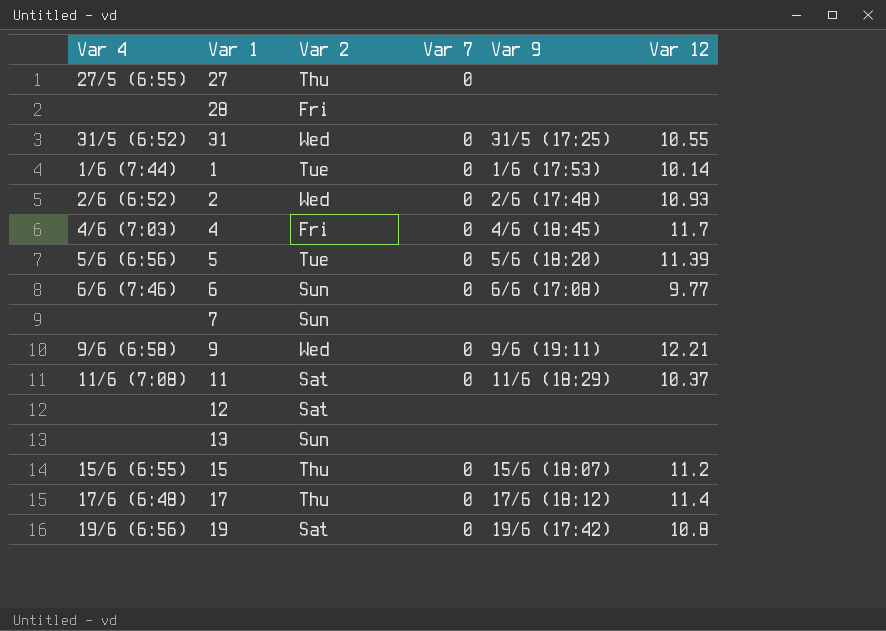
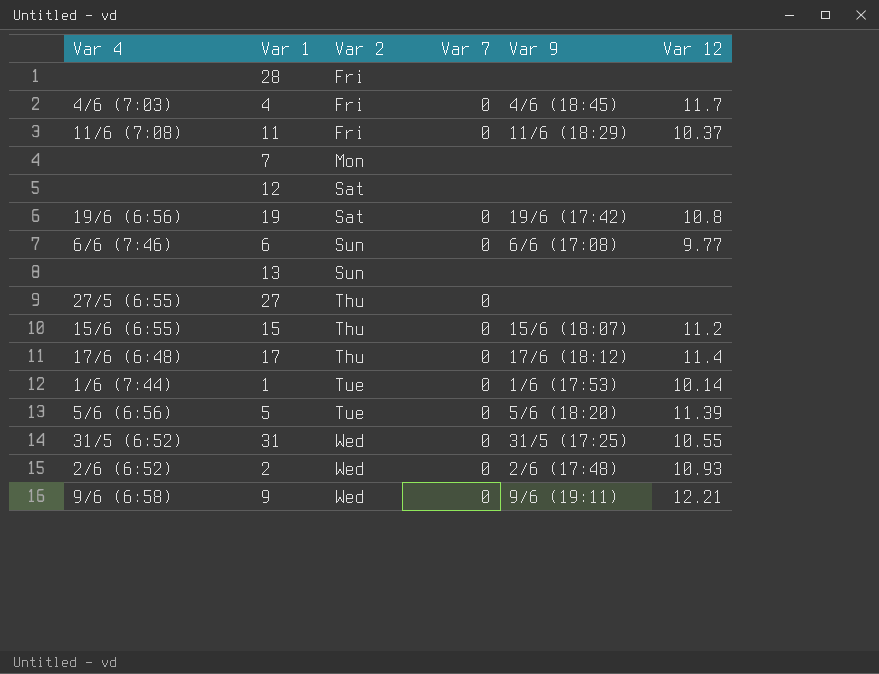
row order: none -> Var 2 ascending
11 | Var 2: Sat -> Fri
7 | Var 2: Sun -> Mon

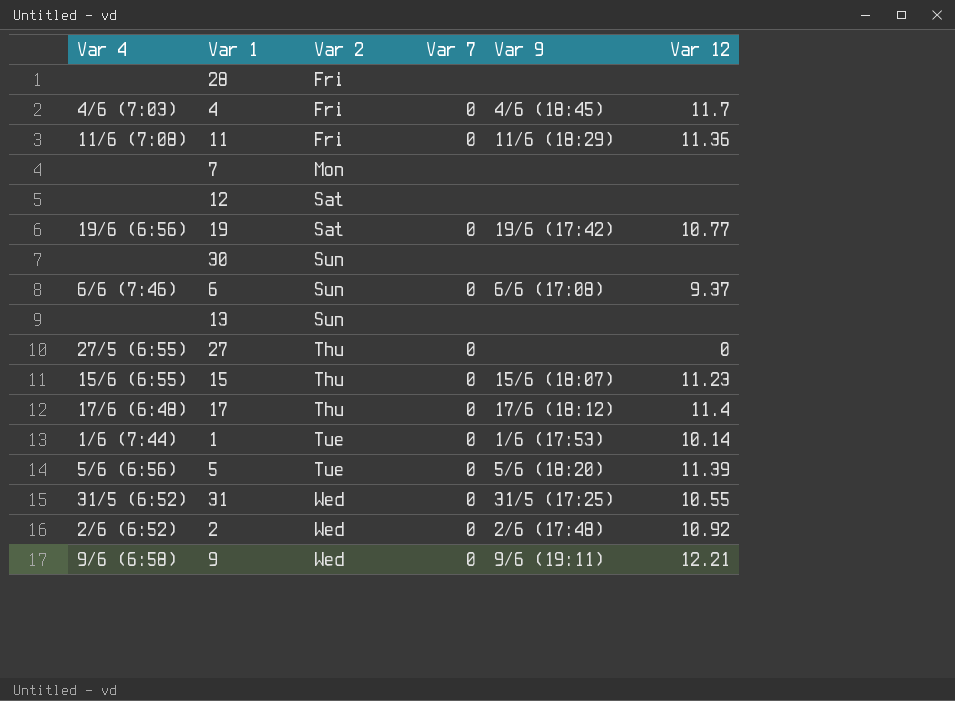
11 | Var 12: 10.37 -> 11.36
19 | Var 12: 10.8 -> 10.77
row 30: none -> none | Sun | none | none | none
6 | Var 12: 9.77 -> 9.37
27 | Var 12: none -> 0
15 | Var 12: 11.2 -> 11.23
2 | Var 12: 10.93 -> 10.92

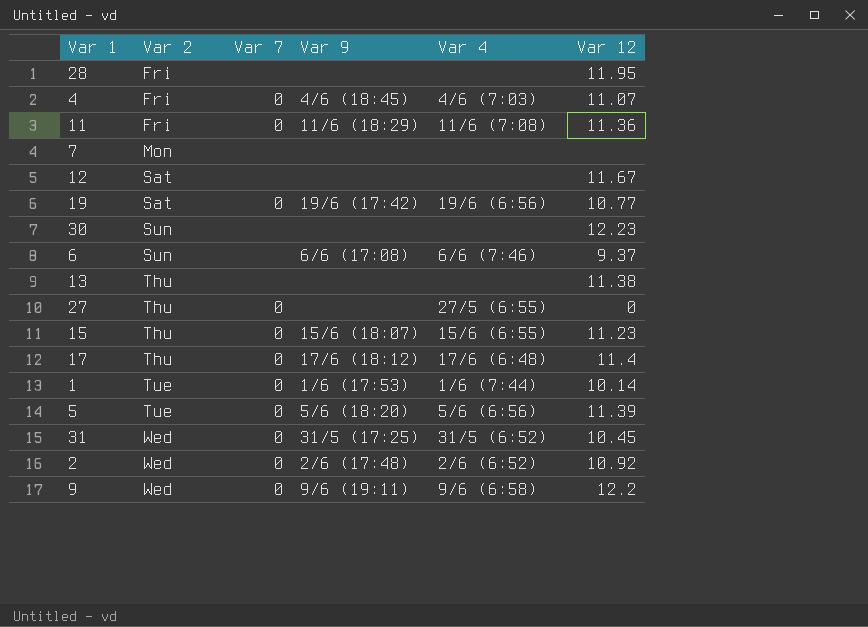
column Var 4 | position: 1 -> 5
28 | Var 12: none -> 11.95
4 | Var 12: 11.7 -> 11.07
12 | Var 12: none -> 11.67
30 | Var 12: none -> 12.23
6 | Var 7: 0 -> none
13 | Var 2: Sun -> Thu
13 | Var 12: none -> 11.38
31 | Var 12: 10.55 -> 10.45
9 | Var 12: 12.21 -> 12.2

